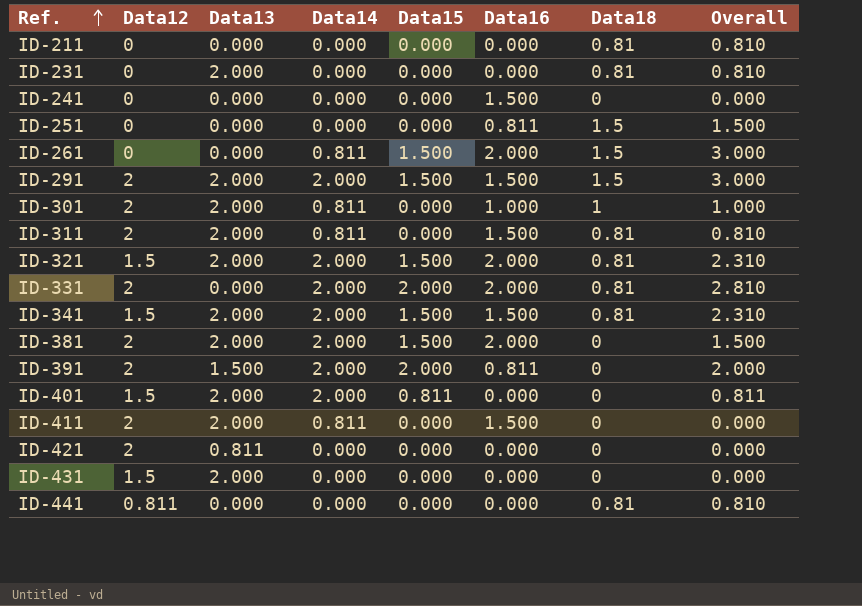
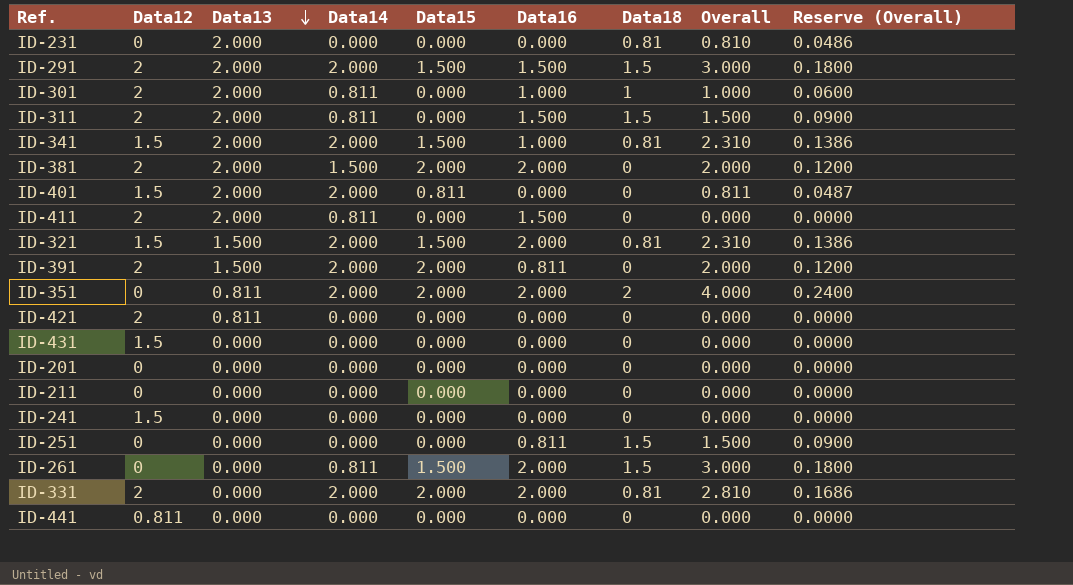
row order: Ref. ascending -> Data13 descending
column Reserve (Overall) | formula: none -> [Overall] * 0.06
ID-311 | Data18: 0.81 -> 1.5
ID-311 | Overall: 0.810 -> 1.500
ID-341 | Data16: 1.500 -> 1.000
ID-381 | Data14: 2.000 -> 1.500
ID-381 | Data15: 1.500 -> 2.000
ID-381 | Overall: 1.500 -> 2.000
ID-321 | Data13: 2.000 -> 1.500
row ID-351: none -> 0 | 0.811 | 2.000 | 2.000 | 2.000 | 2 | 4.000 | 0.2400
ID-431 | Data13: 2.000 -> 0.000
row ID-201: none -> 0 | 0.000 | 0.000 | 0.000 | 0.000 | 0 | 0.000 | 0.0000
ID-211 | Data18: 0.81 -> 0
ID-211 | Overall: 0.810 -> 0.000
ID-241 | Data12: 0 -> 1.5
ID-241 | Data16: 1.500 -> 0.000
ID-441 | Data18: 0.81 -> 0
ID-441 | Overall: 0.810 -> 0.000

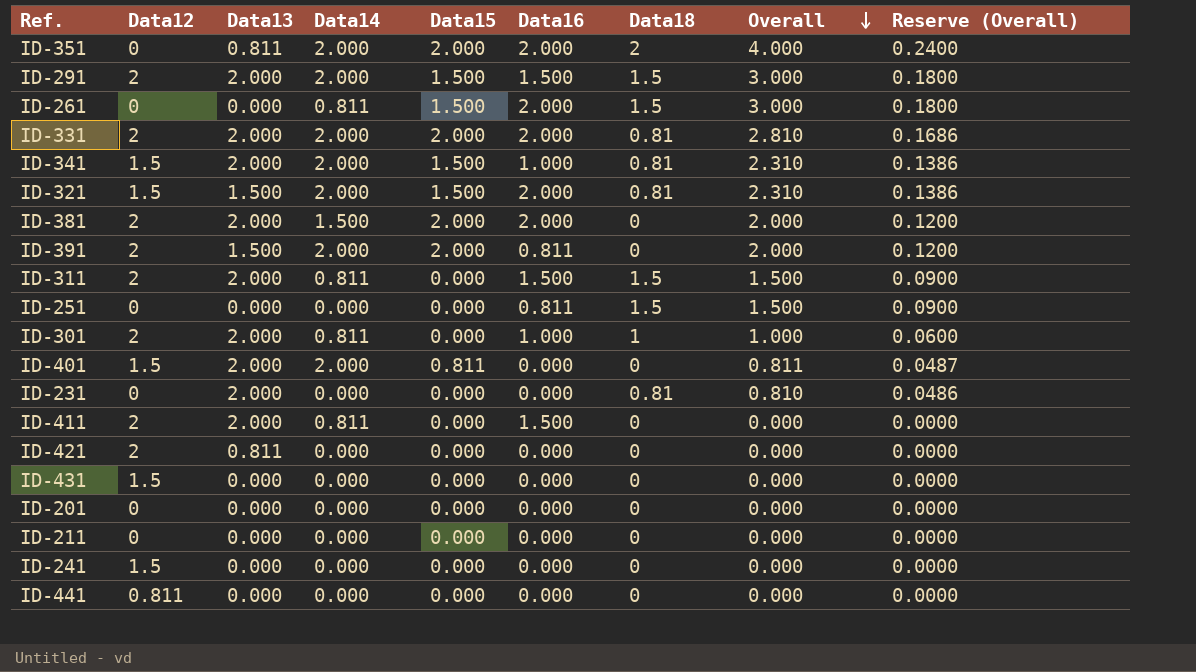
row order: Data13 descending -> Overall descending
ID-331 | Data13: 0.000 -> 2.000

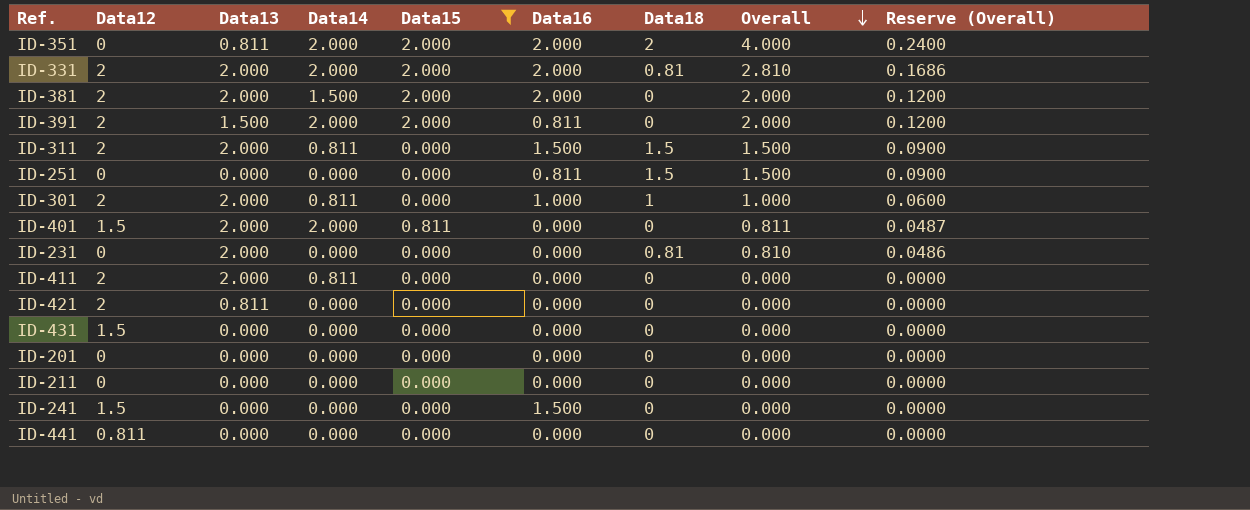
filter: none -> Data15 != 1.500
ID-411 | Data16: 1.500 -> 0.000
ID-241 | Data16: 0.000 -> 1.500

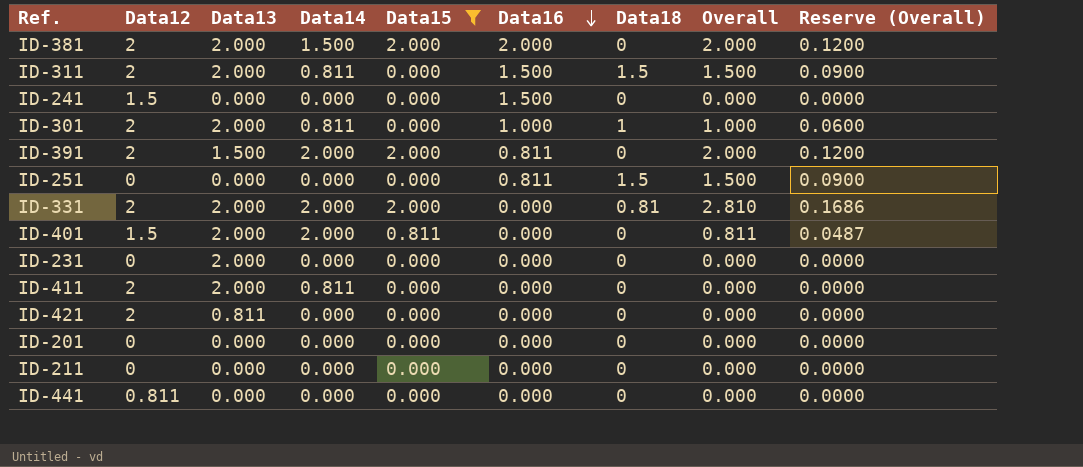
row order: Overall descending -> Data16 descending
row ID-351: 0 | 0.811 | 2.000 | 2.000 | 2.000 | 2 | 4.000 | 0.2400 -> none
row ID-431: 1.5 | 0.000 | 0.000 | 0.000 | 0.000 | 0 | 0.000 | 0.0000 -> none
ID-331 | Data16: 2.000 -> 0.000
ID-231 | Data18: 0.81 -> 0
ID-231 | Overall: 0.810 -> 0.000
ID-231 | Reserve (Overall): 0.0486 -> 0.0000

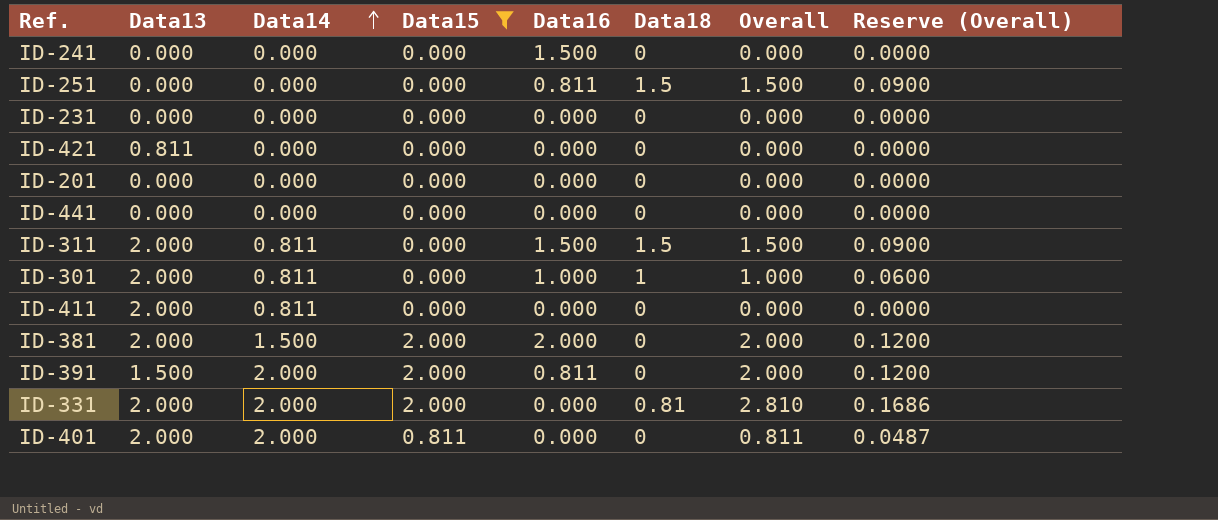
row order: Data16 descending -> Data14 ascending
column Data12 | position: 2 -> none
row ID-211: 0 | 0.000 | 0.000 | 0.000 | 0.000 | 0 | 0.000 | 0.0000 -> none
ID-231 | Data13: 2.000 -> 0.000

